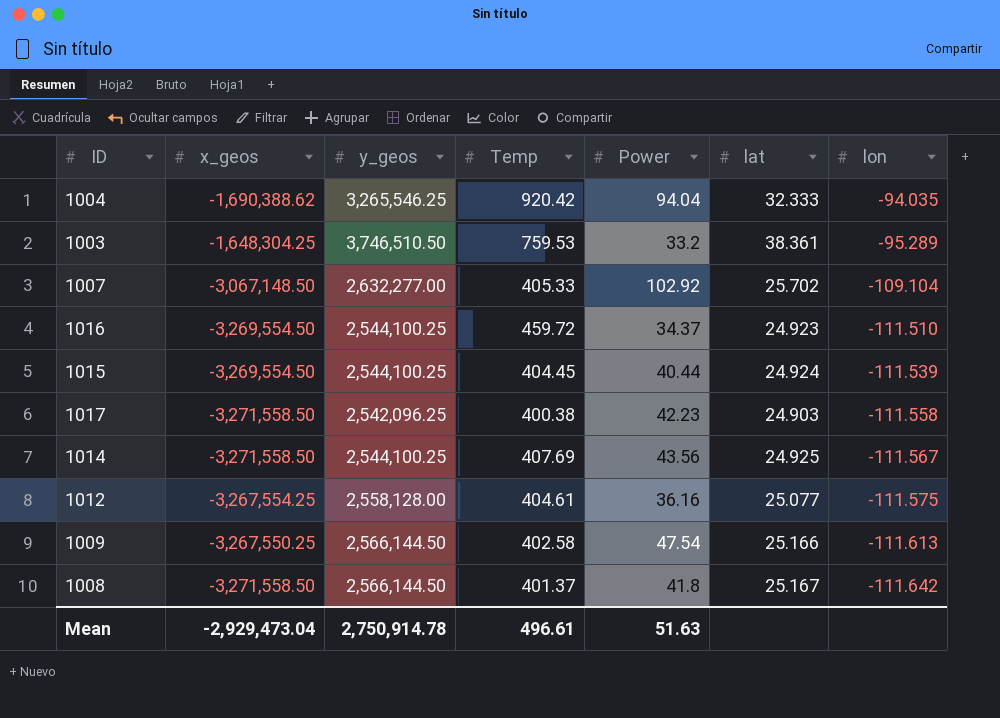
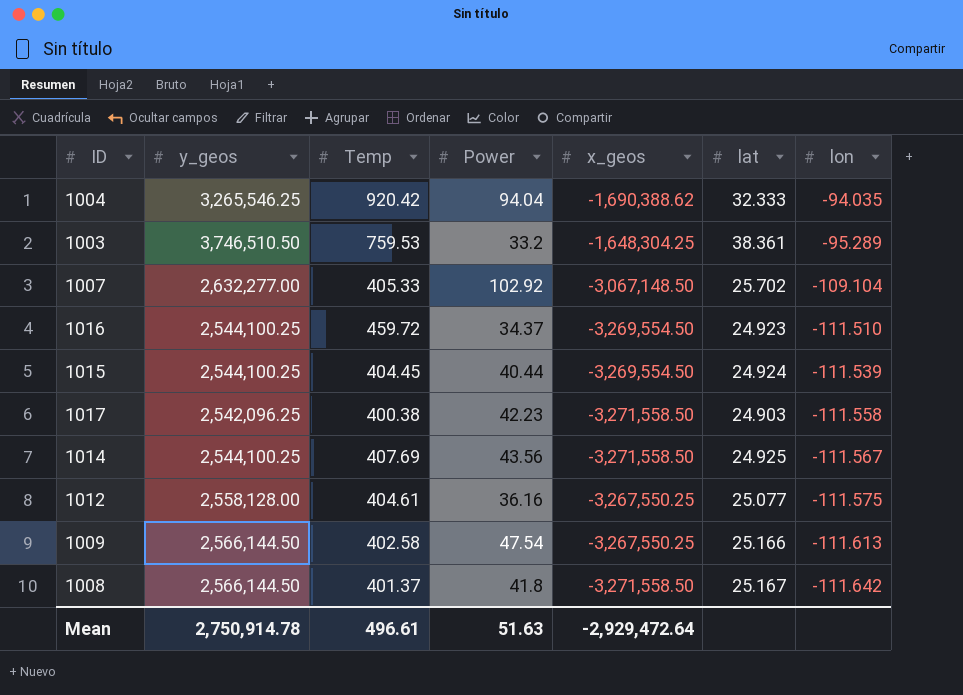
column x_geos | position: 2 -> 5
1012 | x_geos: -3,267,554.25 -> -3,267,550.25
Mean | x_geos: -2,929,473.04 -> -2,929,472.64

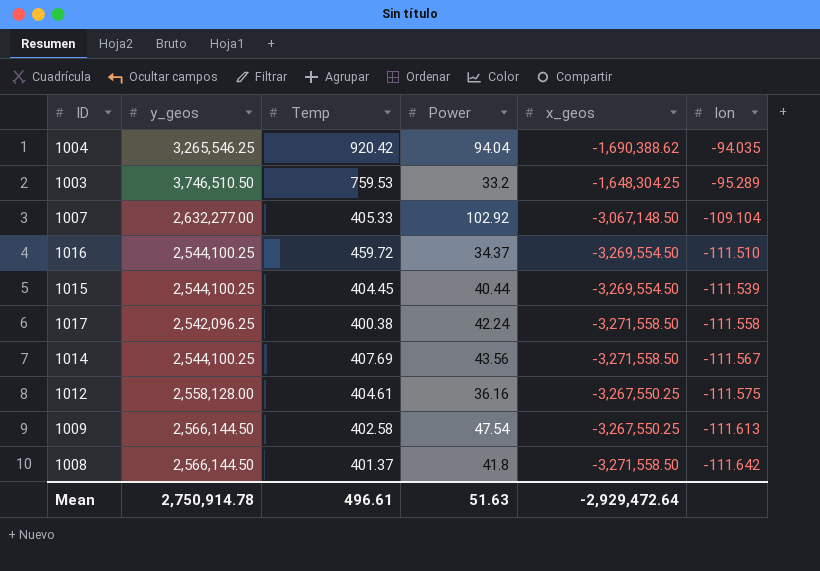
column lat | position: 6 -> none
1017 | Power: 42.23 -> 42.24

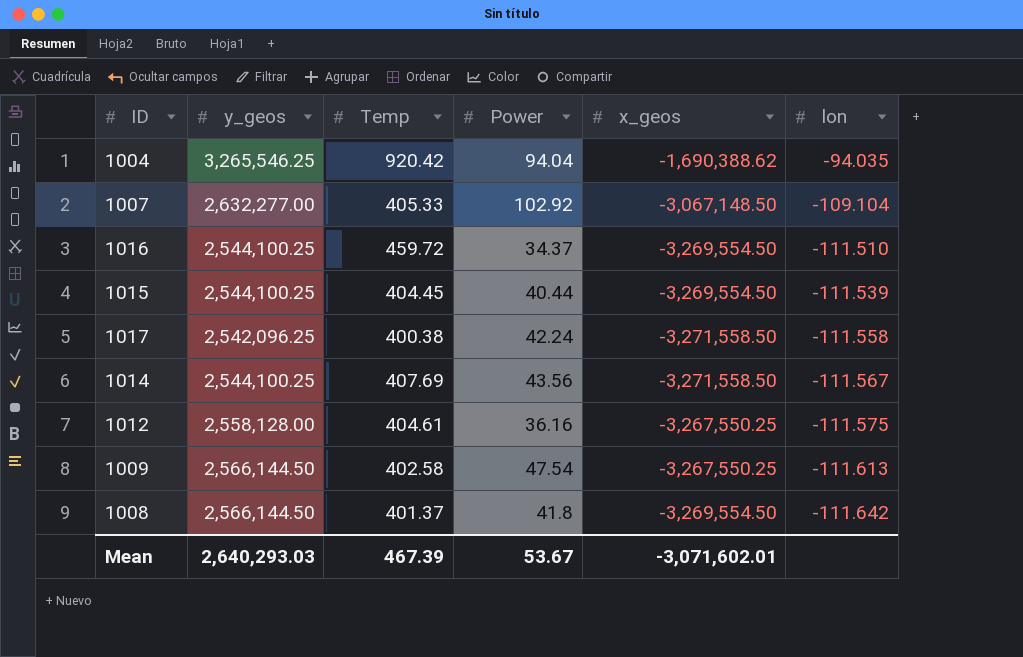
row 1003: 3,746,510.50 | 759.53 | 33.2 | -1,648,304.25 | -95.289 -> none
1008 | x_geos: -3,271,558.50 -> -3,269,554.50
Mean | y_geos: 2,750,914.78 -> 2,640,293.03
Mean | Temp: 496.61 -> 467.39
Mean | Power: 51.63 -> 53.67
Mean | x_geos: -2,929,472.64 -> -3,071,602.01

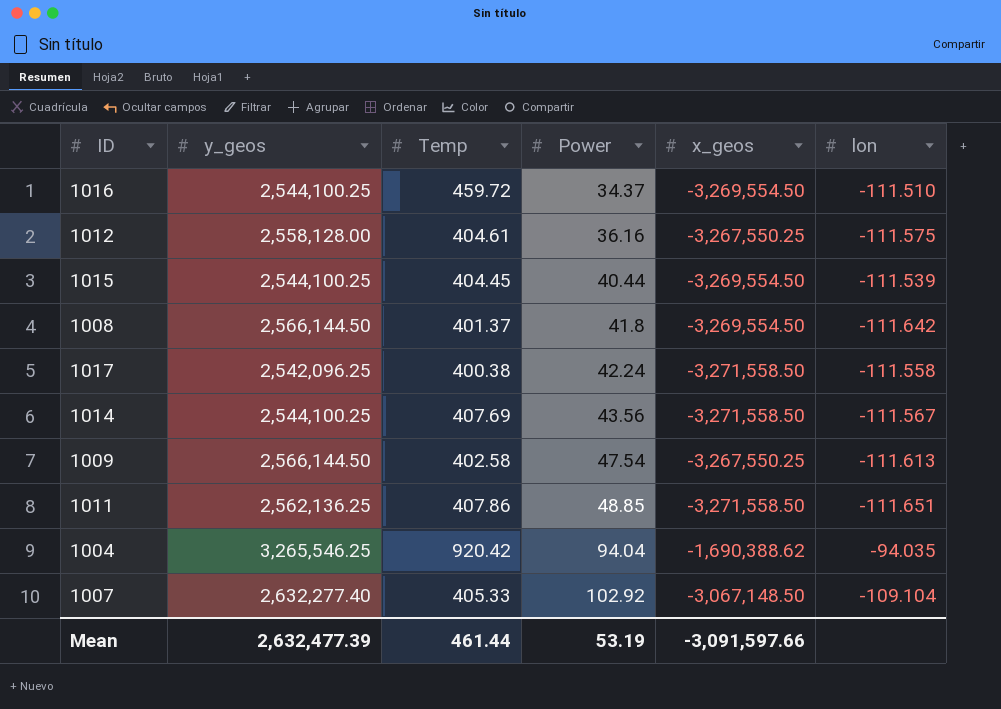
row order: lon descending -> Power ascending
row 1011: none -> 2,562,136.25 | 407.86 | 48.85 | -3,271,558.50 | -111.651
1007 | y_geos: 2,632,277.00 -> 2,632,277.40
Mean | y_geos: 2,640,293.03 -> 2,632,477.39
Mean | Temp: 467.39 -> 461.44
Mean | Power: 53.67 -> 53.19
Mean | x_geos: -3,071,602.01 -> -3,091,597.66

